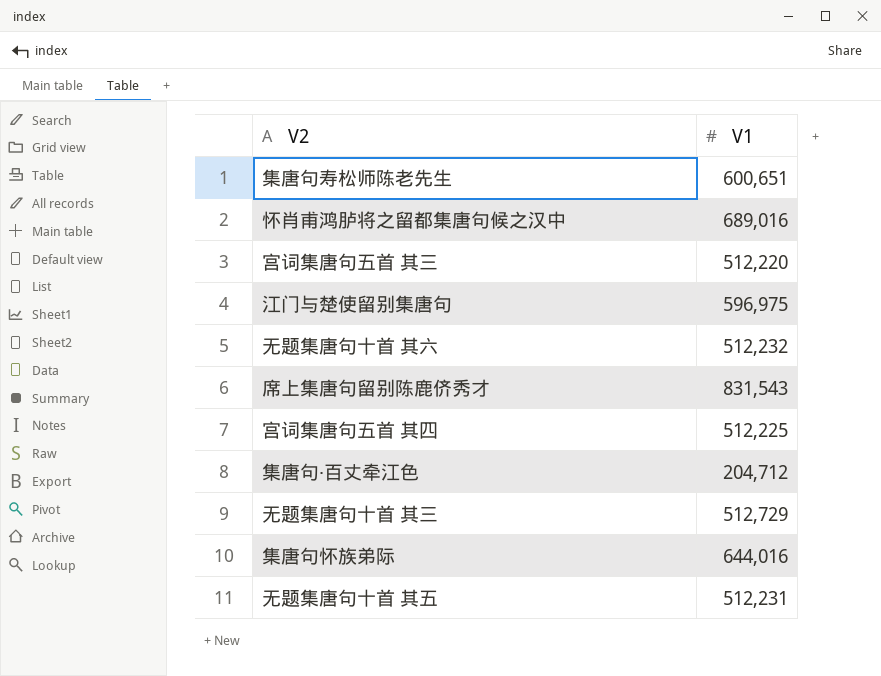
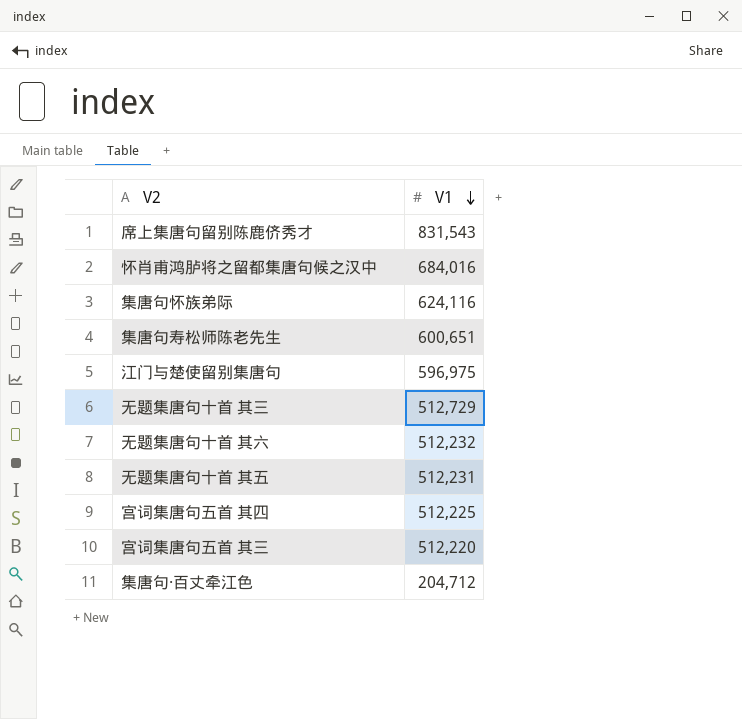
row order: none -> V1 descending
怀肖甫鸿胪将之留都集唐句候之汉中 | V1: 689,016 -> 684,016
集唐句怀族弟际 | V1: 644,016 -> 624,116

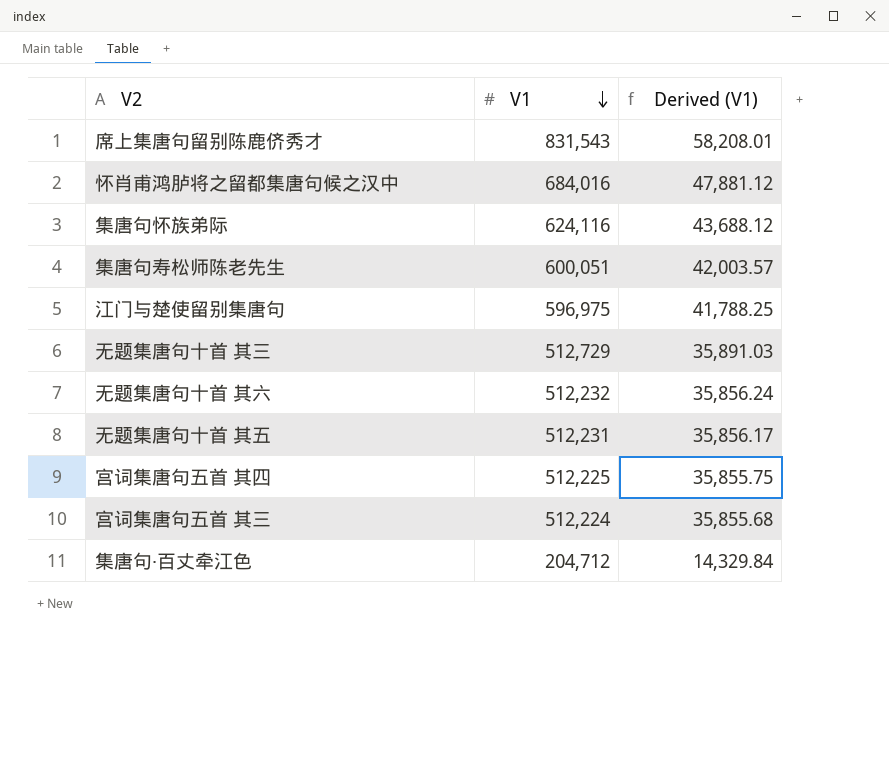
column Derived (V1) | formula: none -> [V1] * 0.07
集唐句寿松师陈老先生 | V1: 600,651 -> 600,051
宫词集唐句五首 其三 | V1: 512,220 -> 512,224

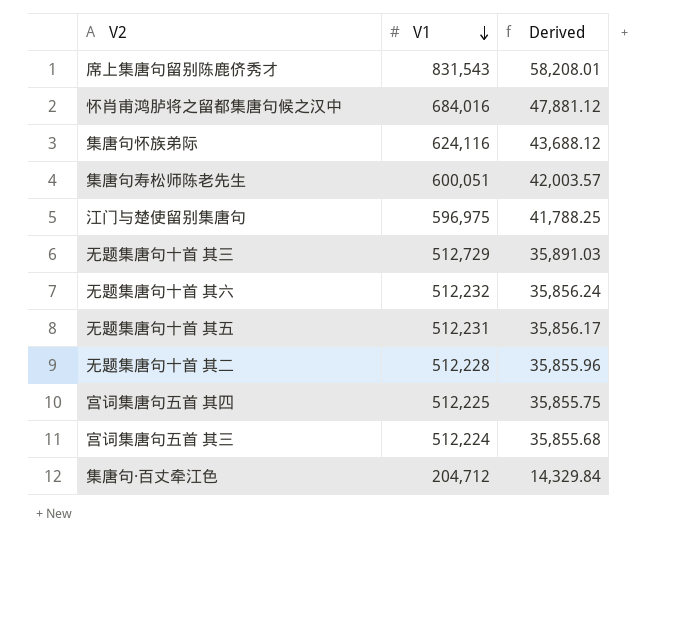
column name: Derived (V1) -> Derived
row 无题集唐句十首 其二: none -> 512,228 | 35,855.96

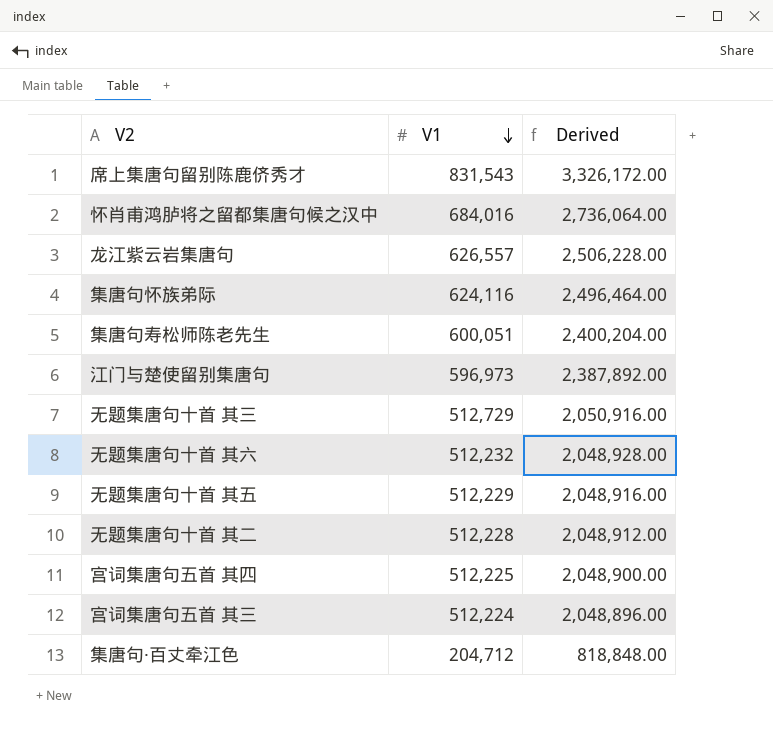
column Derived | formula: [V1] * 0.07 -> [V1] * 4
row 龙江紫云岩集唐句: none -> 626,557 | 2,506,228.00
江门与楚使留别集唐句 | V1: 596,975 -> 596,973
无题集唐句十首 其五 | V1: 512,231 -> 512,229

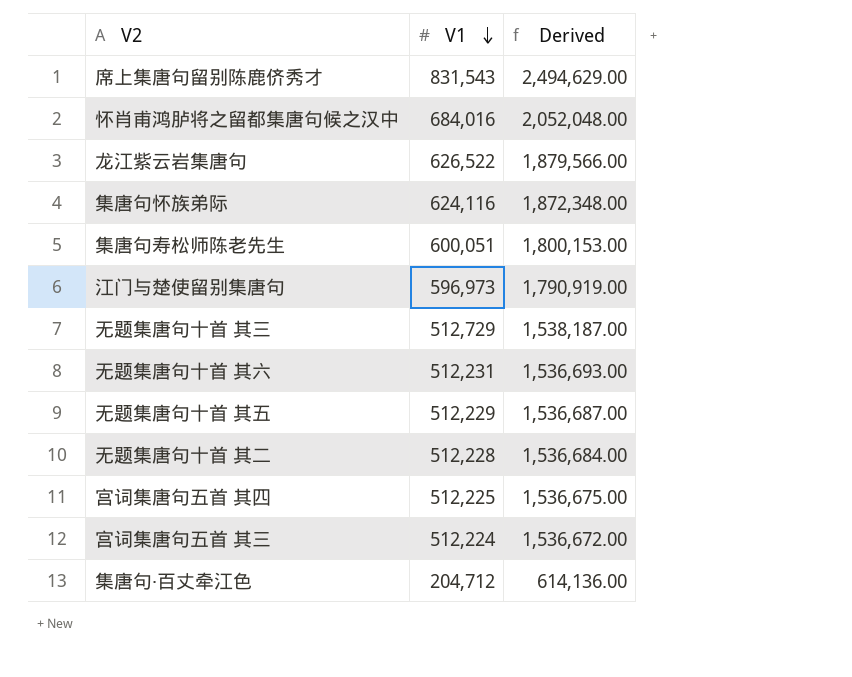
column Derived | formula: [V1] * 4 -> [V1] * 3
龙江紫云岩集唐句 | V1: 626,557 -> 626,522
无题集唐句十首 其六 | V1: 512,232 -> 512,231

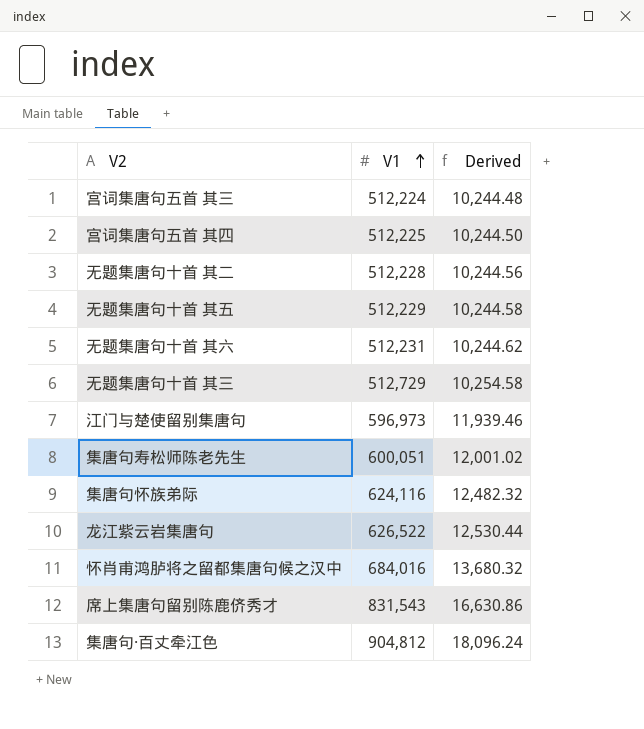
row order: V1 descending -> V1 ascending
column Derived | formula: [V1] * 3 -> [V1] * 0.02
集唐句·百丈牵江色 | V1: 204,712 -> 904,812

